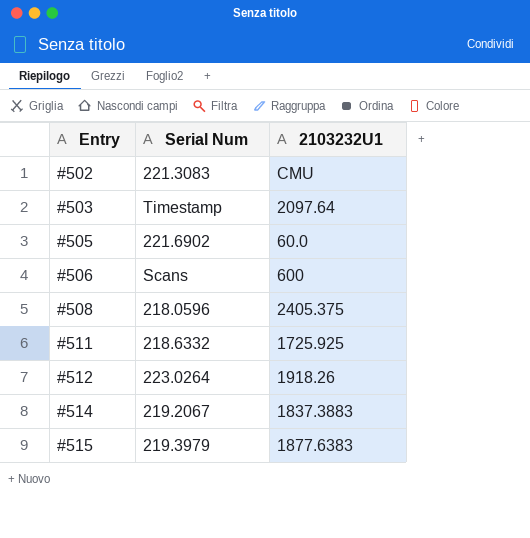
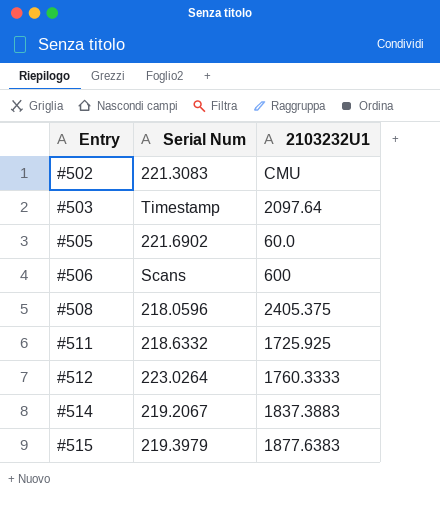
#512 | 2103232U1: 1918.26 -> 1760.3333

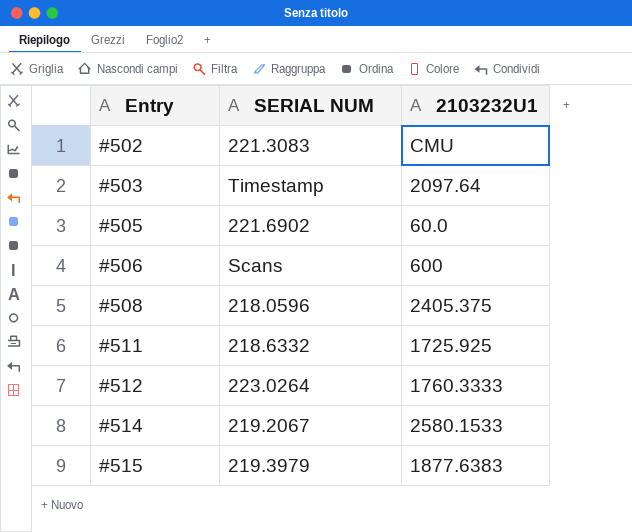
column name: Serial Num -> SERIAL NUM
#514 | 2103232U1: 1837.3883 -> 2580.1533

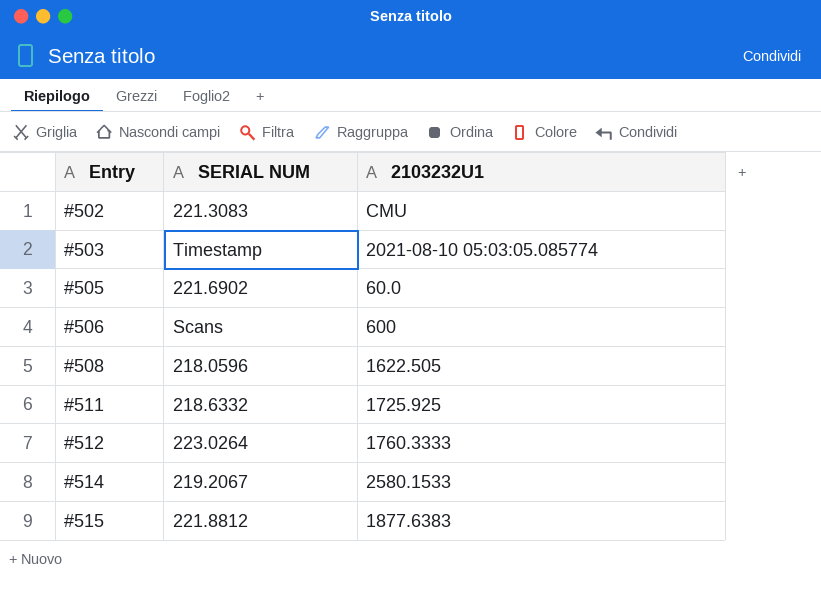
#503 | 2103232U1: 2097.64 -> 2021-08-10 05:03:05.085774
#508 | 2103232U1: 2405.375 -> 1622.505
#515 | SERIAL NUM: 219.3979 -> 221.8812

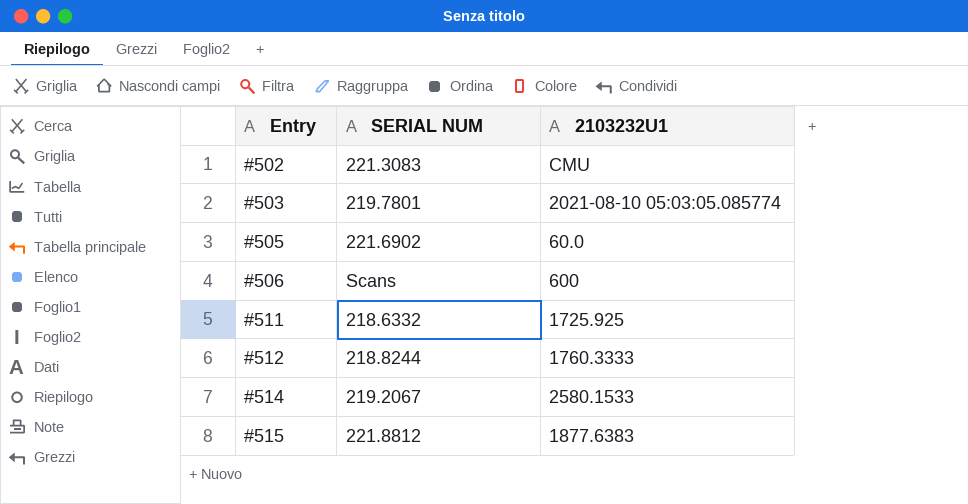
row #508: 218.0596 | 1622.505 -> none
#503 | SERIAL NUM: Timestamp -> 219.7801
#512 | SERIAL NUM: 223.0264 -> 218.8244

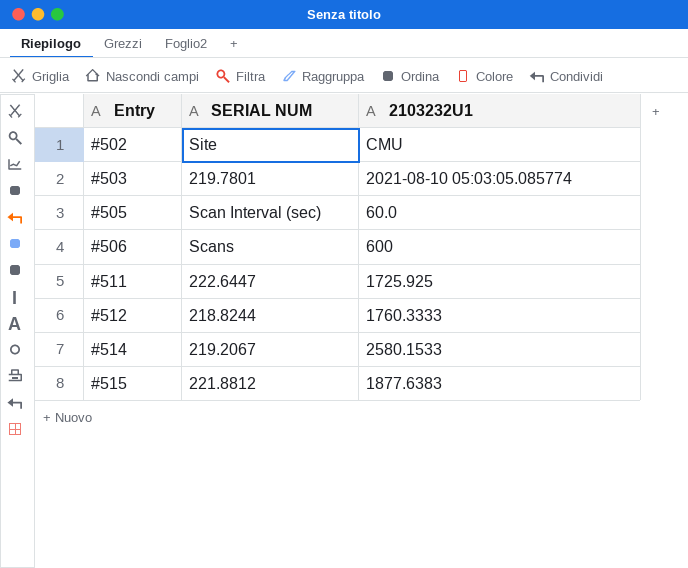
#502 | SERIAL NUM: 221.3083 -> Site
#505 | SERIAL NUM: 221.6902 -> Scan Interval (sec)
#511 | SERIAL NUM: 218.6332 -> 222.6447

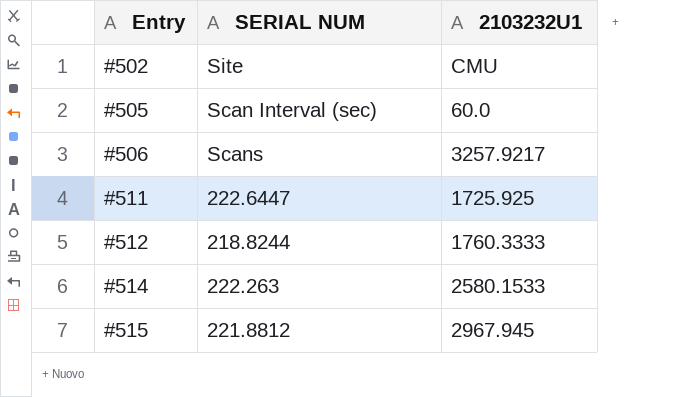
row #503: 219.7801 | 2021-08-10 05:03:05.085774 -> none
#506 | 2103232U1: 600 -> 3257.9217
#514 | SERIAL NUM: 219.2067 -> 222.263
#515 | 2103232U1: 1877.6383 -> 2967.945

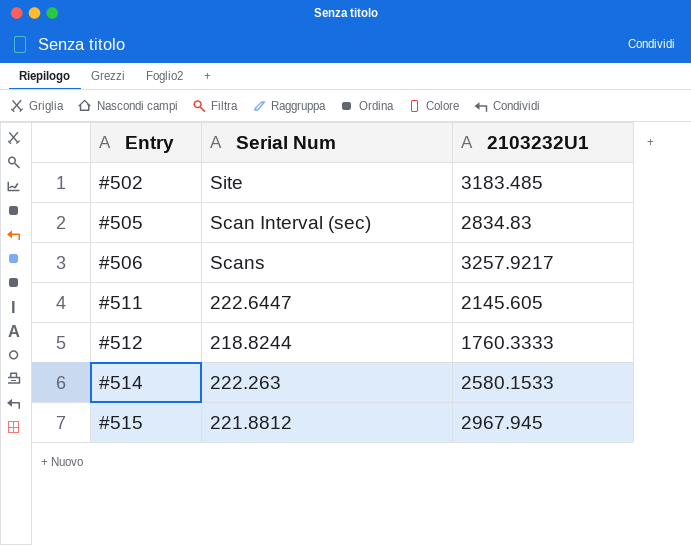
column name: SERIAL NUM -> Serial Num
#502 | 2103232U1: CMU -> 3183.485
#505 | 2103232U1: 60.0 -> 2834.83
#511 | 2103232U1: 1725.925 -> 2145.605

